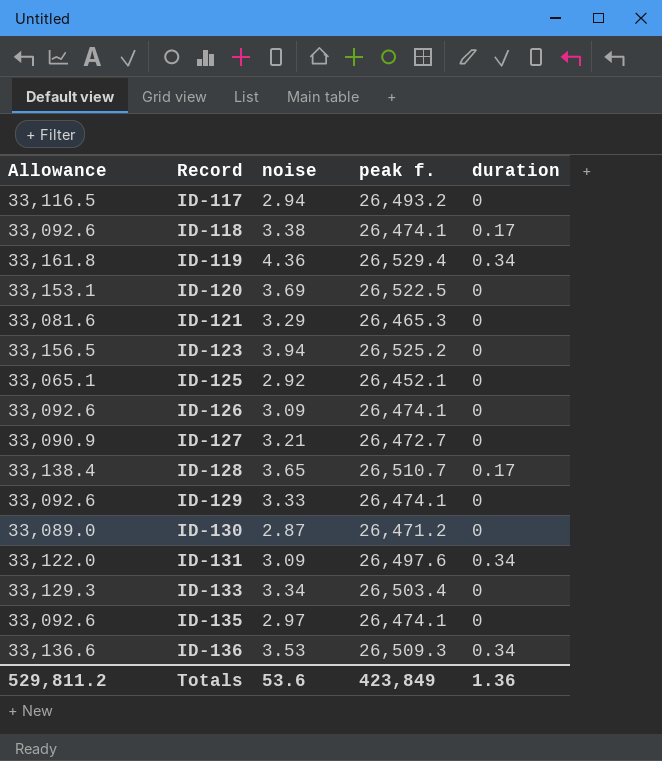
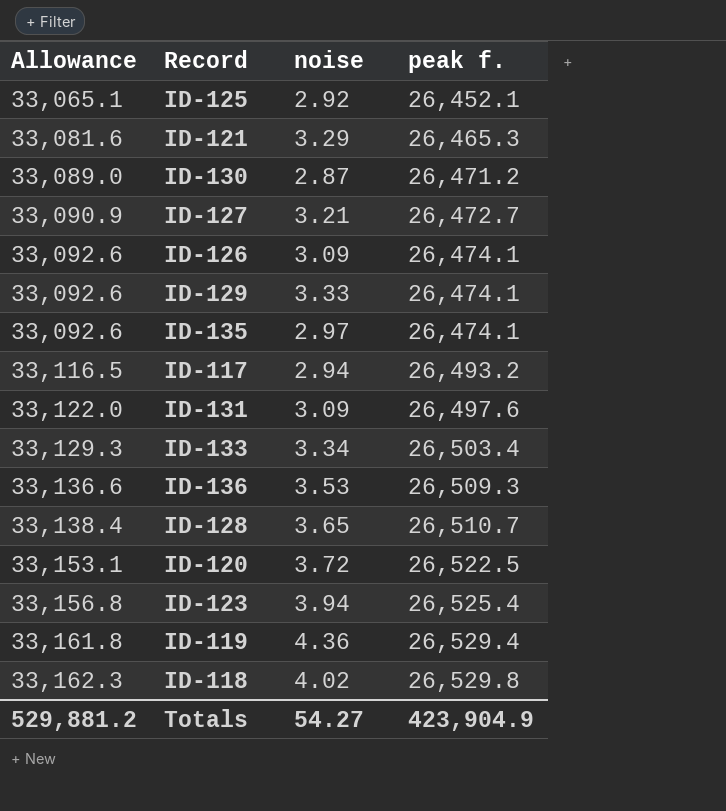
row order: Record ascending -> Allowance ascending
column duration | position: 5 -> none
ID-120 | noise: 3.69 -> 3.72
ID-123 | Allowance: 33,156.5 -> 33,156.8
ID-123 | peak f.: 26,525.2 -> 26,525.4
ID-118 | Allowance: 33,092.6 -> 33,162.3
ID-118 | noise: 3.38 -> 4.02
ID-118 | peak f.: 26,474.1 -> 26,529.8
Totals | Allowance: 529,811.2 -> 529,881.2
Totals | noise: 53.6 -> 54.27
Totals | peak f.: 423,849 -> 423,904.9

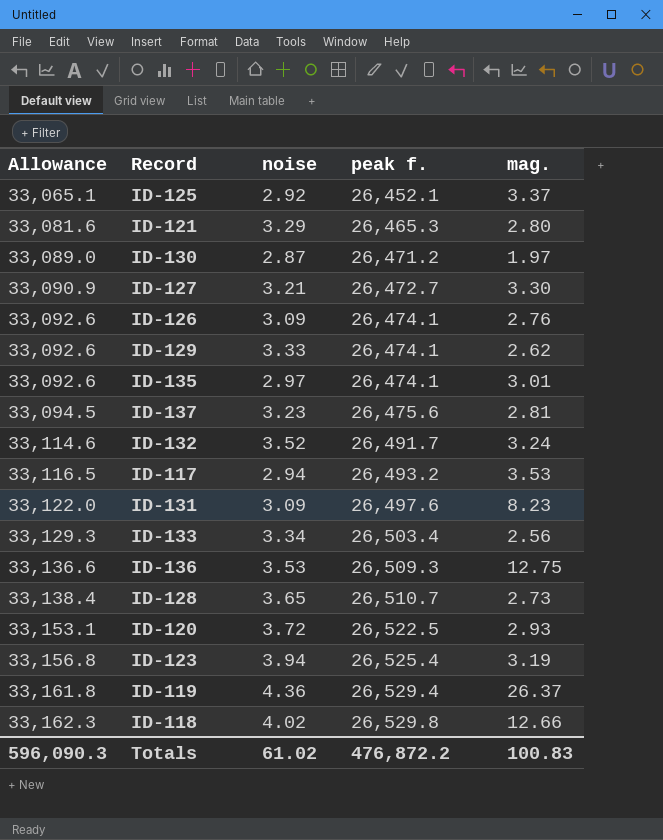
column mag. | position: none -> 5
row ID-137: none -> 33,094.5 | 3.23 | 26,475.6 | 2.81
row ID-132: none -> 33,114.6 | 3.52 | 26,491.7 | 3.24
Totals | Allowance: 529,881.2 -> 596,090.3
Totals | noise: 54.27 -> 61.02
Totals | peak f.: 423,904.9 -> 476,872.2

